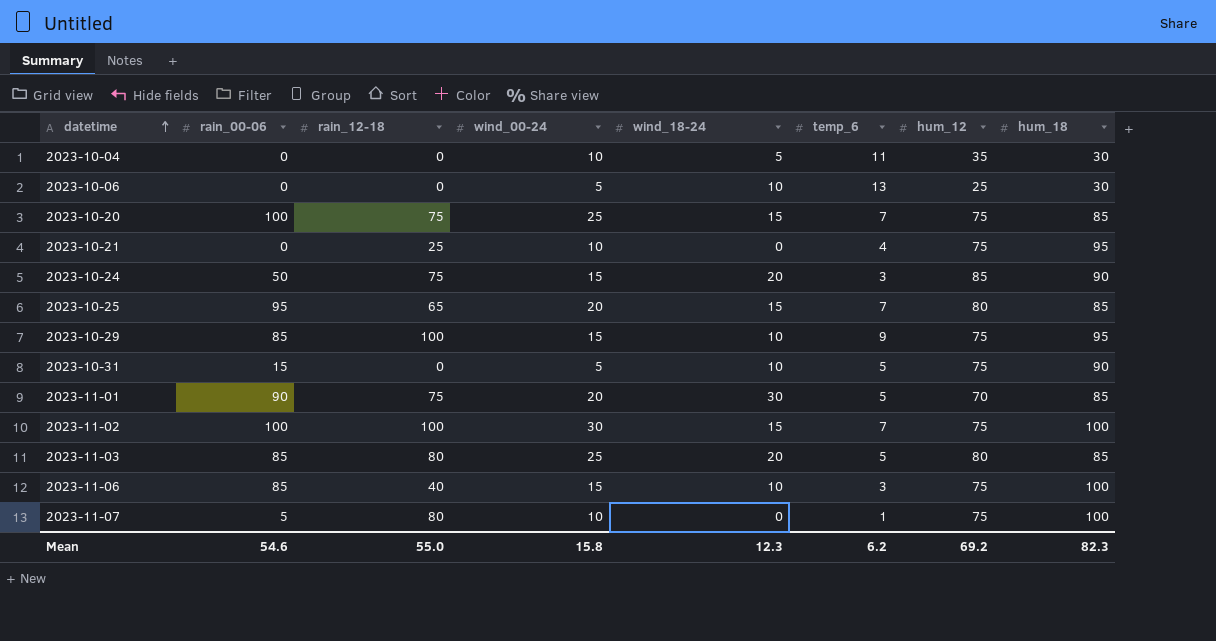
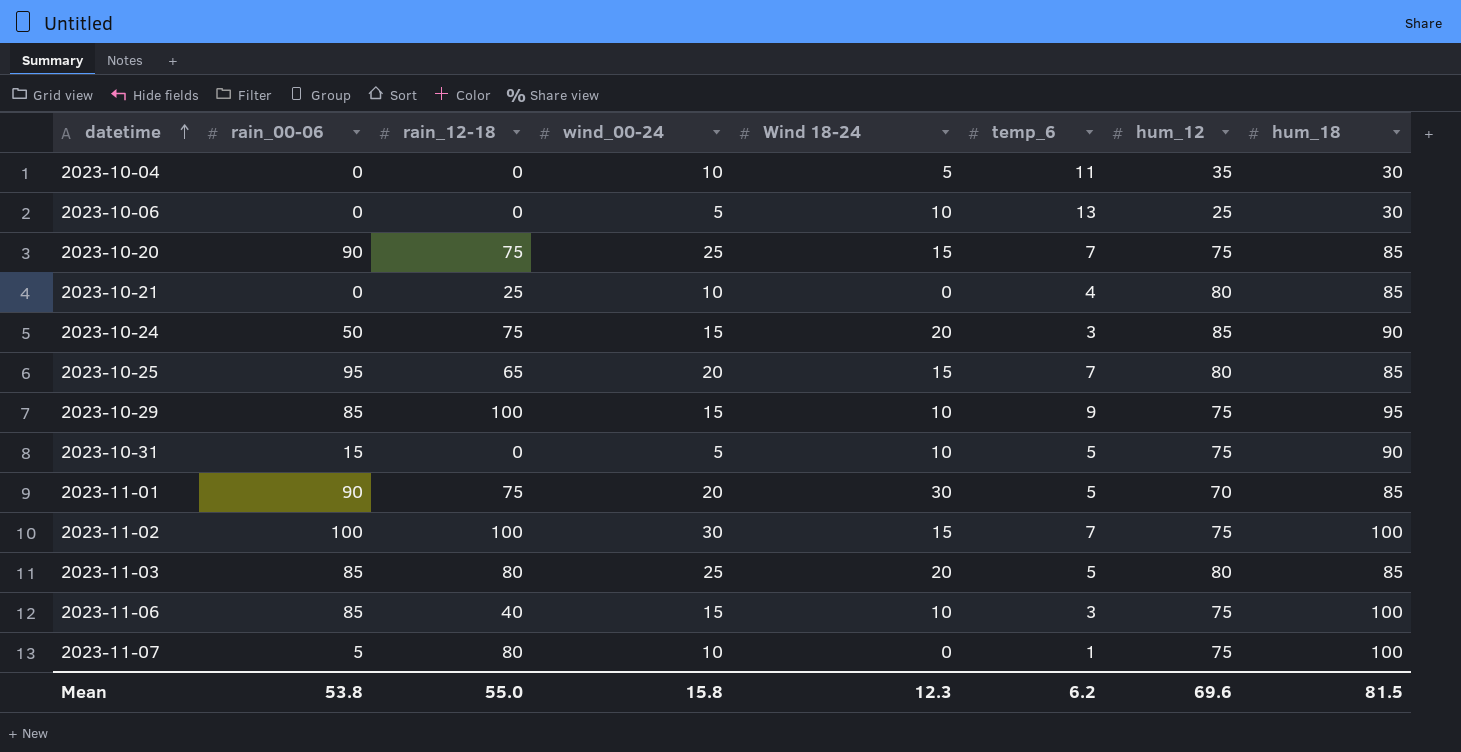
column name: wind_18-24 -> Wind 18-24
2023-10-20 | rain_00-06: 100 -> 90
2023-10-21 | hum_12: 75 -> 80
2023-10-21 | hum_18: 95 -> 85
Mean | rain_00-06: 54.6 -> 53.8
Mean | hum_12: 69.2 -> 69.6
Mean | hum_18: 82.3 -> 81.5

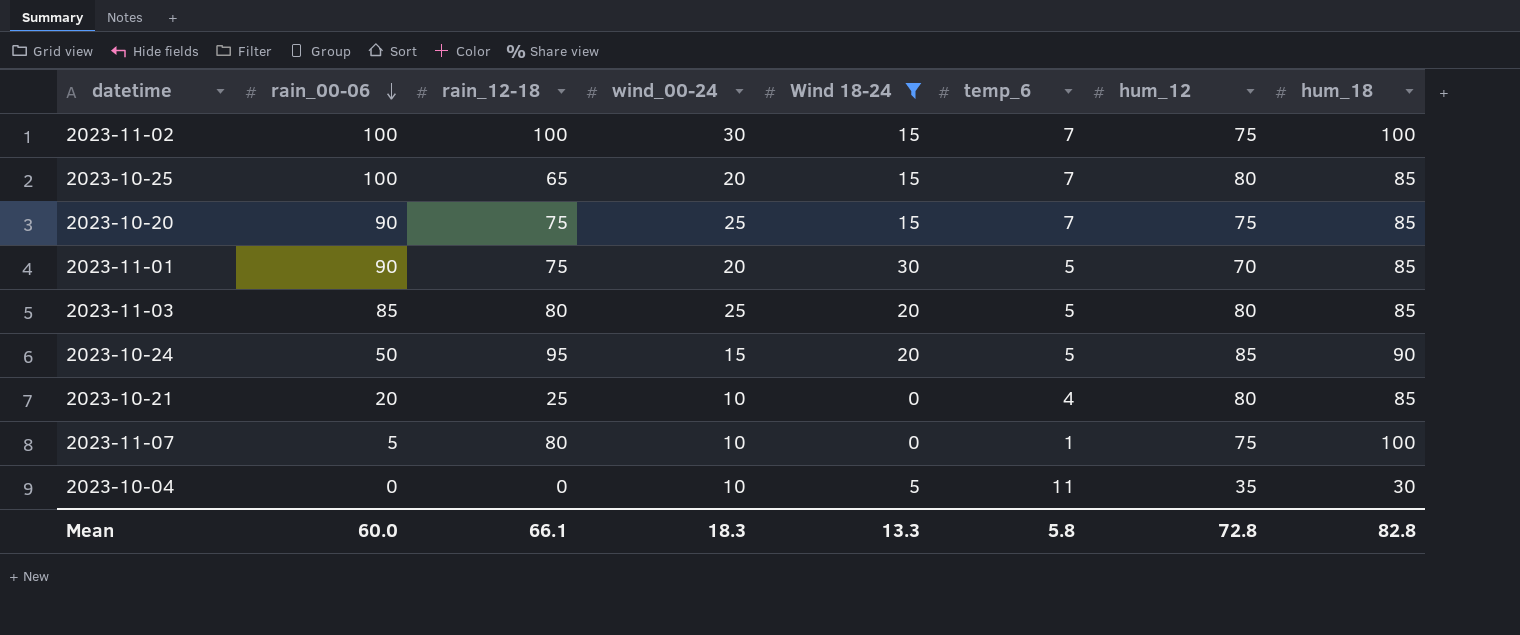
filter: none -> Wind 18-24 != 10
row order: datetime ascending -> rain_00-06 descending
2023-10-25 | rain_00-06: 95 -> 100
2023-10-24 | rain_12-18: 75 -> 95
2023-10-24 | temp_6: 3 -> 5
2023-10-21 | rain_00-06: 0 -> 20
Mean | rain_00-06: 53.8 -> 60.0
Mean | rain_12-18: 55.0 -> 66.1
Mean | wind_00-24: 15.8 -> 18.3
Mean | Wind 18-24: 12.3 -> 13.3
Mean | temp_6: 6.2 -> 5.8
Mean | hum_12: 69.6 -> 72.8
Mean | hum_18: 81.5 -> 82.8

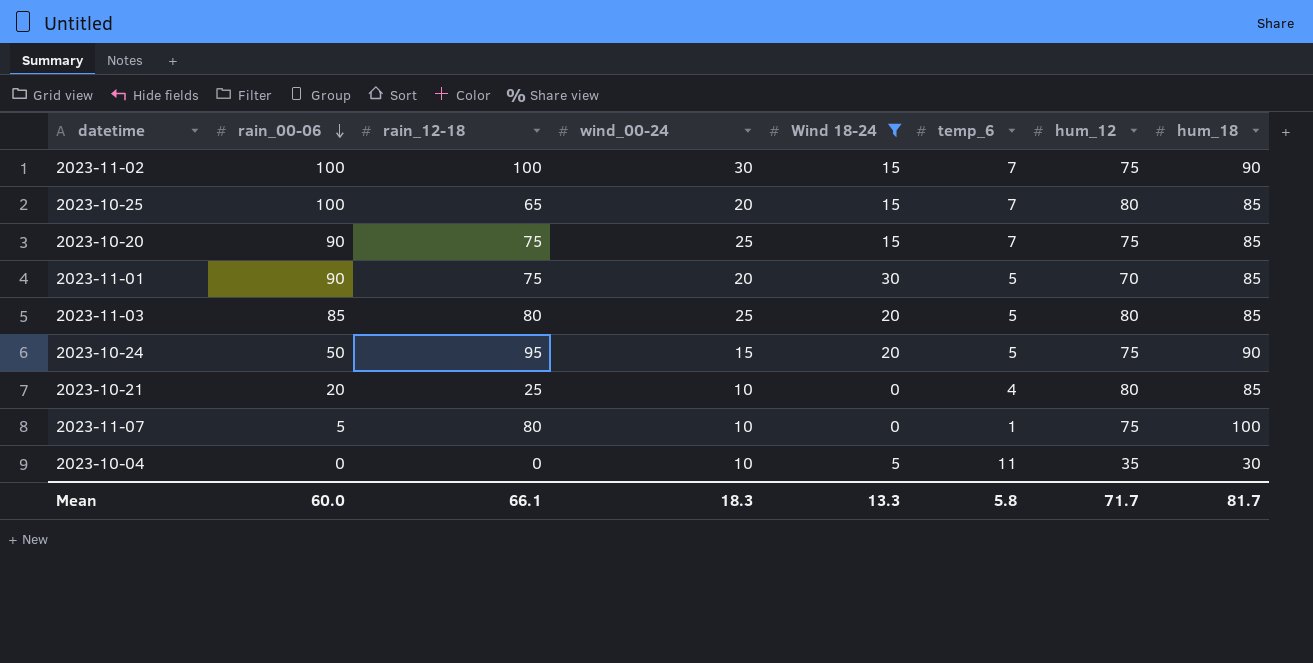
2023-11-02 | hum_18: 100 -> 90
2023-10-24 | hum_12: 85 -> 75
Mean | hum_12: 72.8 -> 71.7
Mean | hum_18: 82.8 -> 81.7

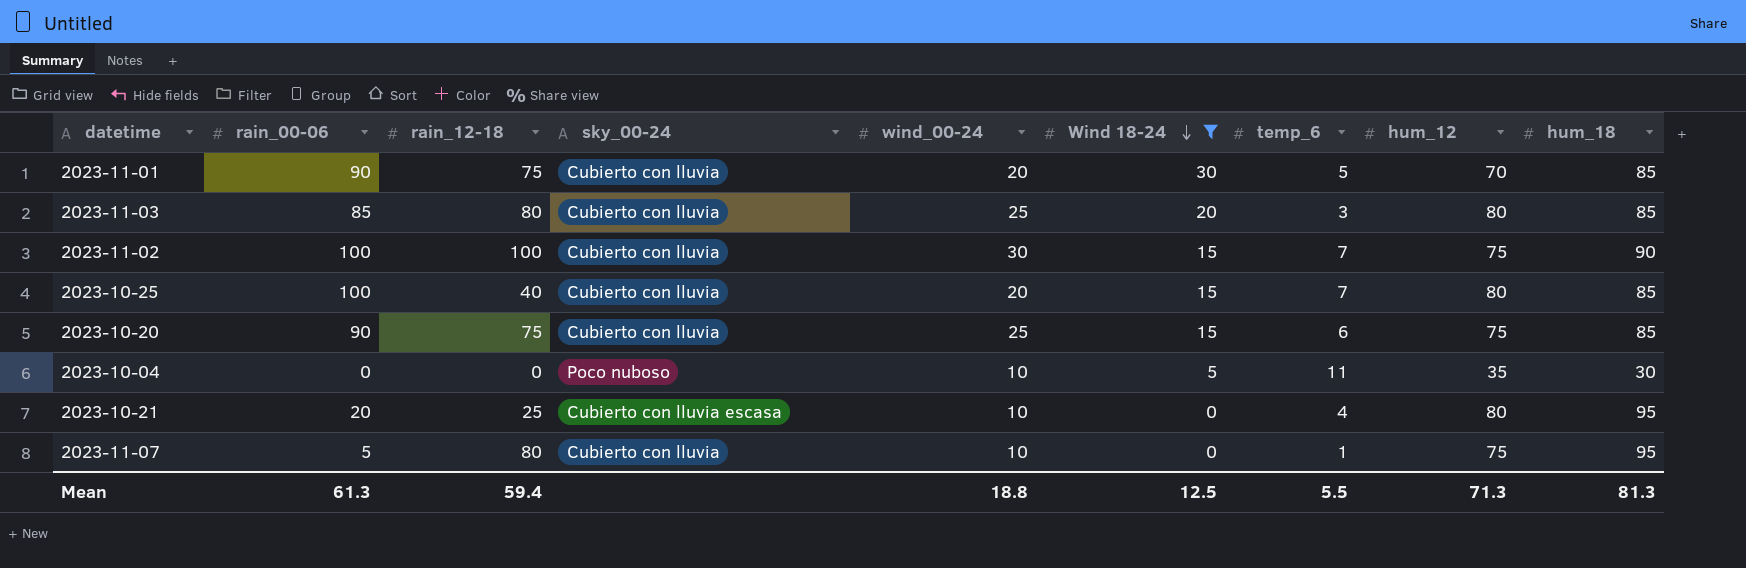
row order: rain_00-06 descending -> Wind 18-24 descending
column sky_00-24 | position: none -> 4
row 2023-10-24: 50 | 95 | 15 | 20 | 5 | 75 | 90 -> none
2023-11-03 | temp_6: 5 -> 3
2023-10-25 | rain_12-18: 65 -> 40
2023-10-20 | temp_6: 7 -> 6
2023-10-21 | hum_18: 85 -> 95
2023-11-07 | hum_18: 100 -> 95
Mean | rain_00-06: 60.0 -> 61.3
Mean | rain_12-18: 66.1 -> 59.4
Mean | wind_00-24: 18.3 -> 18.8
Mean | Wind 18-24: 13.3 -> 12.5
Mean | temp_6: 5.8 -> 5.5
Mean | hum_12: 71.7 -> 71.3
Mean | hum_18: 81.7 -> 81.3

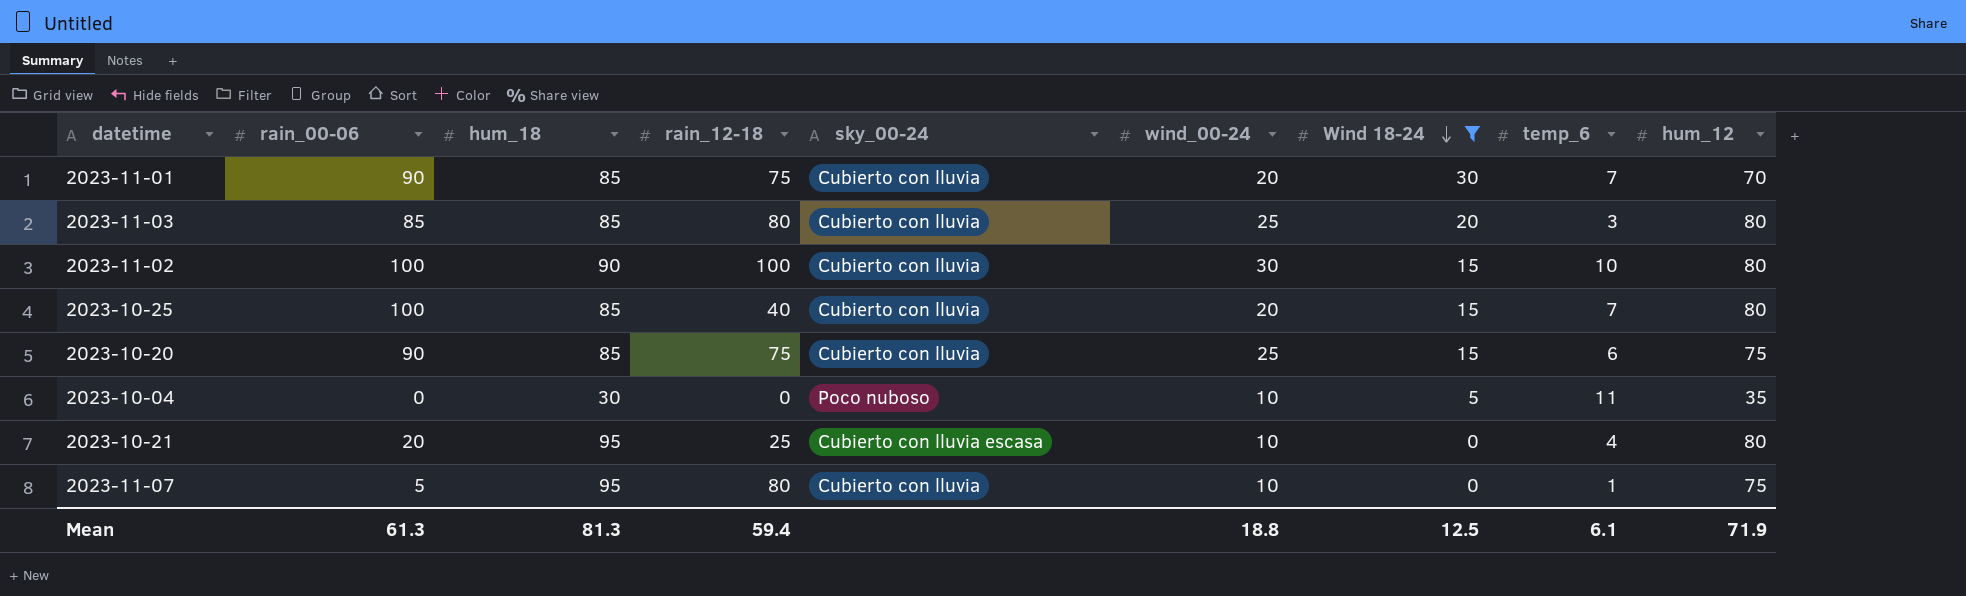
column hum_18 | position: 9 -> 3
2023-11-01 | temp_6: 5 -> 7
2023-11-02 | temp_6: 7 -> 10
2023-11-02 | hum_12: 75 -> 80
Mean | temp_6: 5.5 -> 6.1
Mean | hum_12: 71.3 -> 71.9

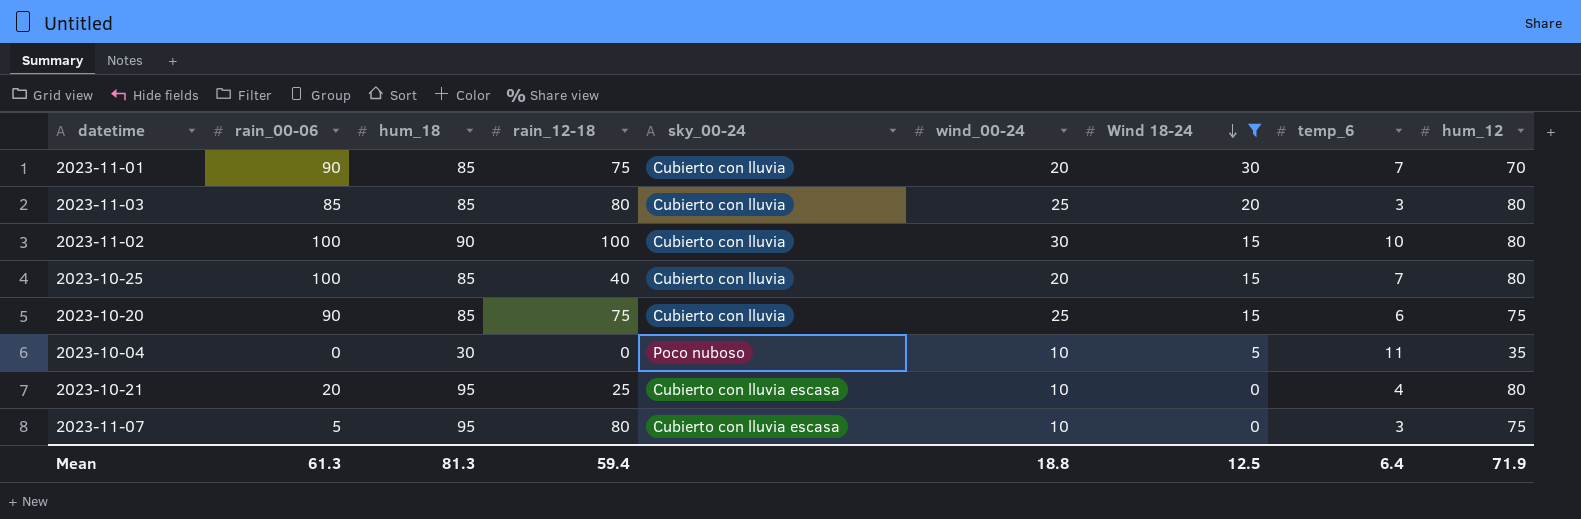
2023-11-07 | sky_00-24: Cubierto con lluvia -> Cubierto con lluvia escasa
2023-11-07 | temp_6: 1 -> 3
Mean | temp_6: 6.1 -> 6.4

